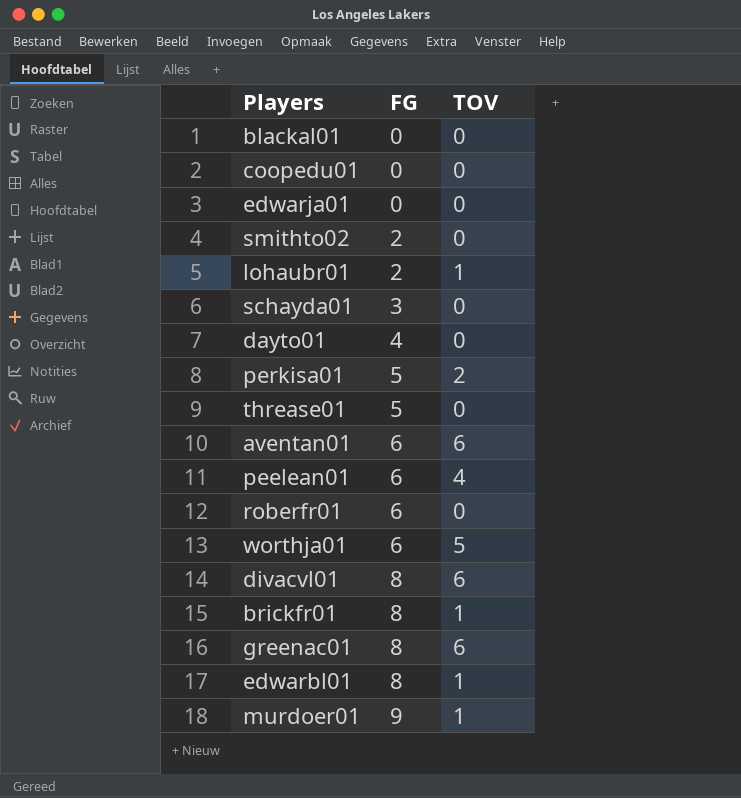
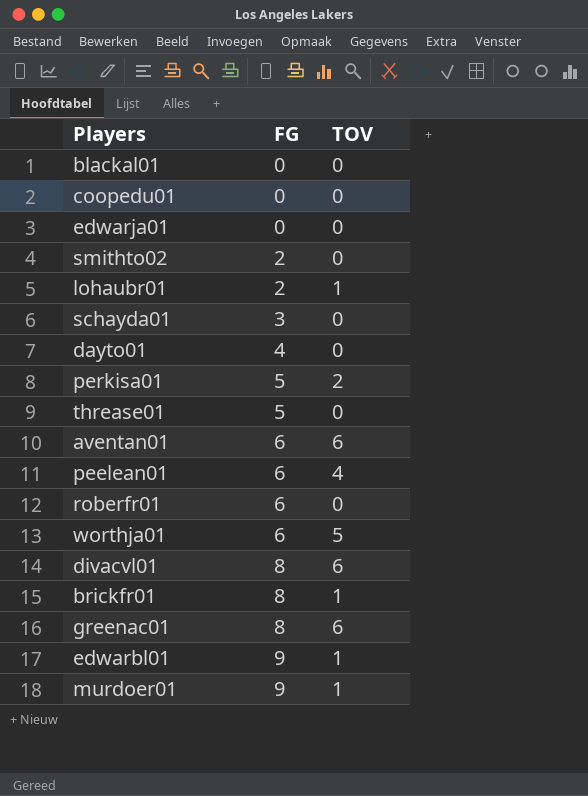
edwarbl01 | FG: 8 -> 9

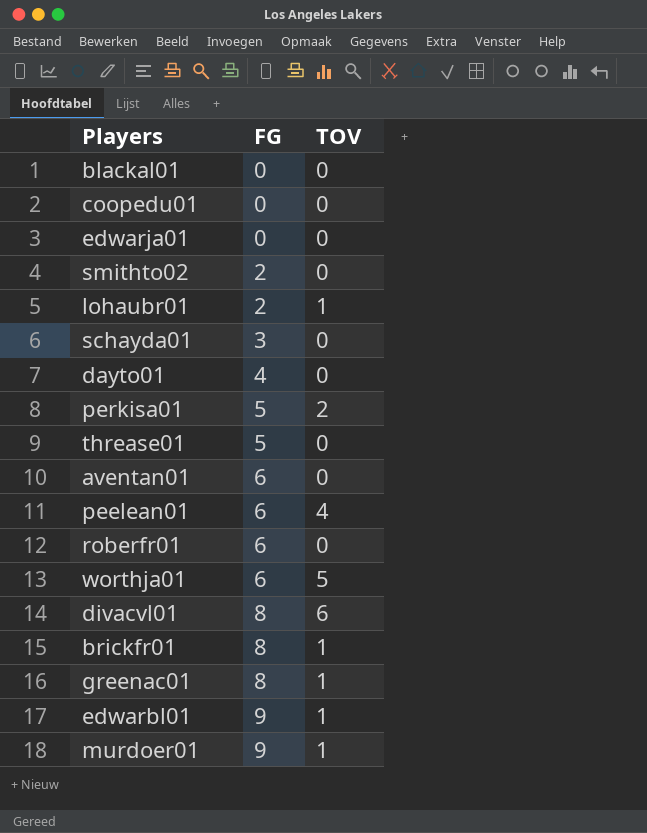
aventan01 | TOV: 6 -> 0
greenac01 | TOV: 6 -> 1

